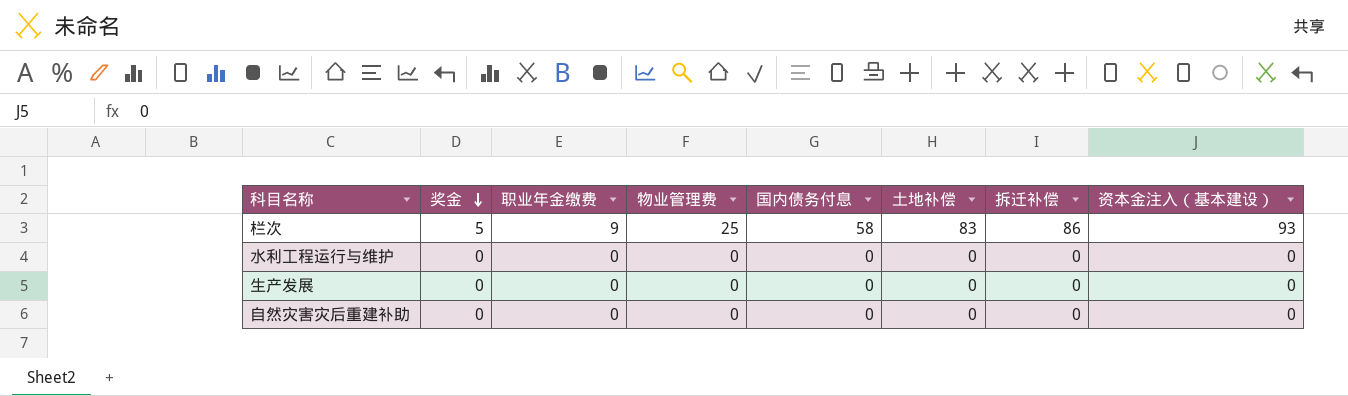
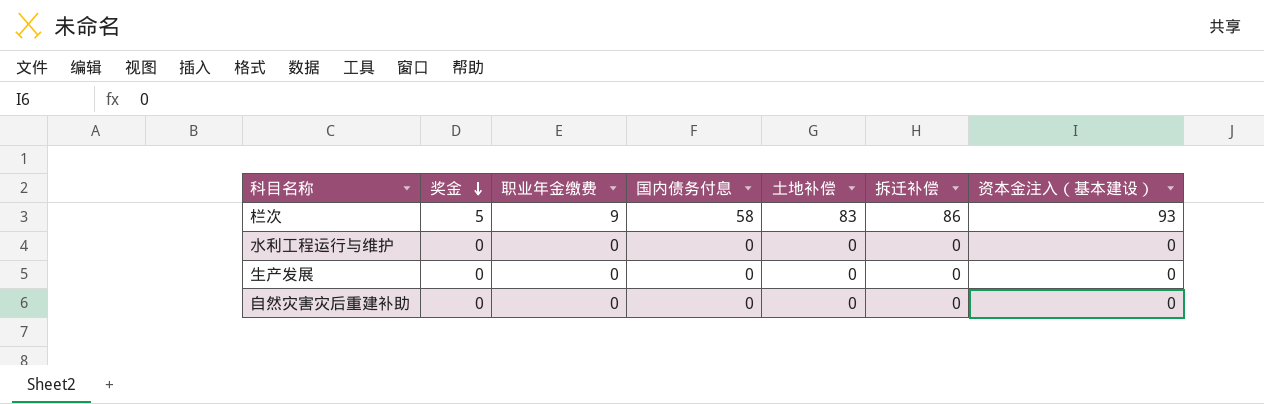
column 物业管理费 | position: 4 -> none

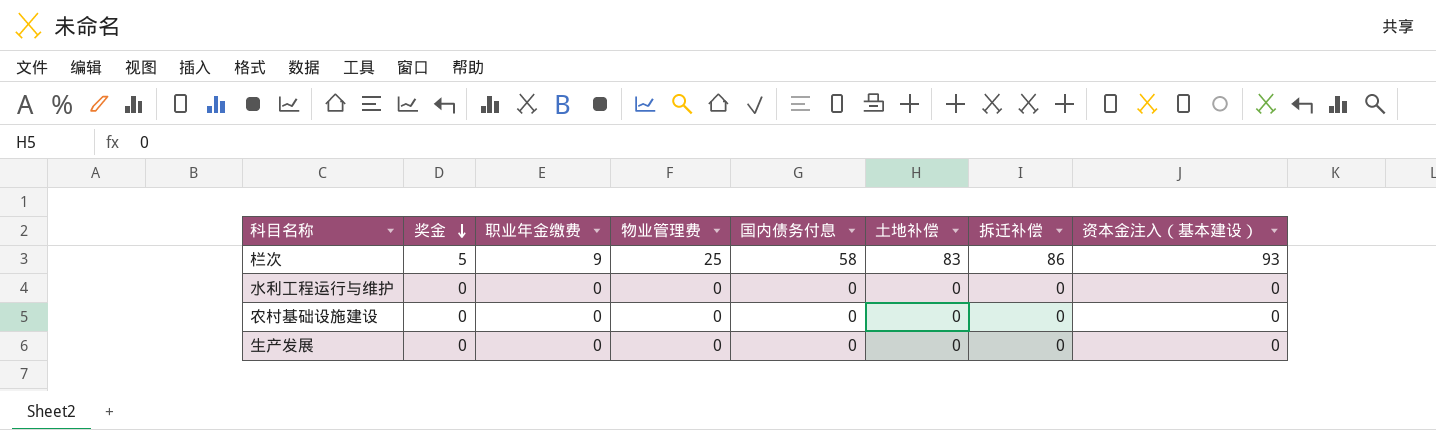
column 物业管理费 | position: none -> 4
row 自然灾害灾后重建补助: 0 | 0 | 0 | 0 | 0 | 0 -> none
row 农村基础设施建设: none -> 0 | 0 | 0 | 0 | 0 | 0 | 0

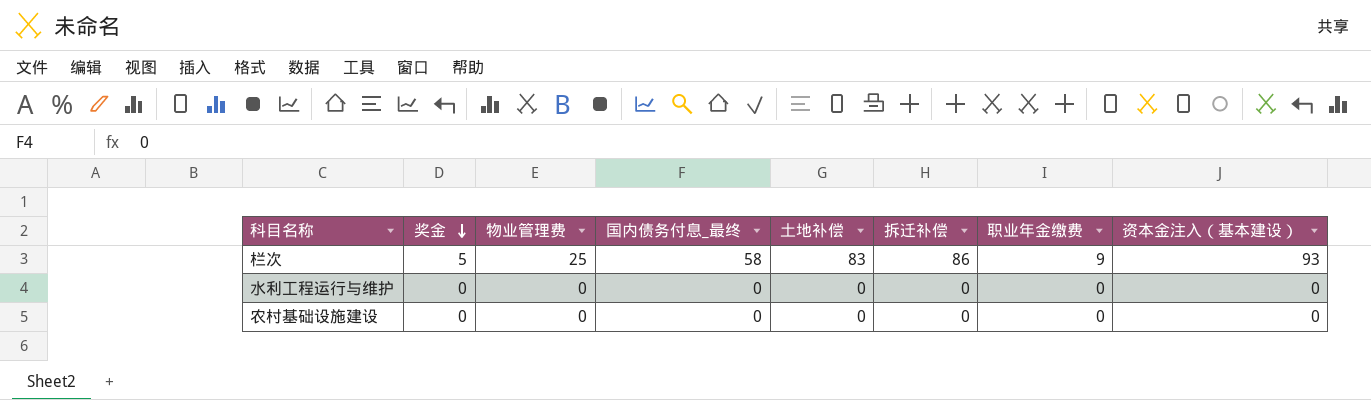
column name: 国内债务付息 -> 国内债务付息_最终
column 职业年金缴费 | position: 3 -> 7
row 生产发展: 0 | 0 | 0 | 0 | 0 | 0 | 0 -> none

